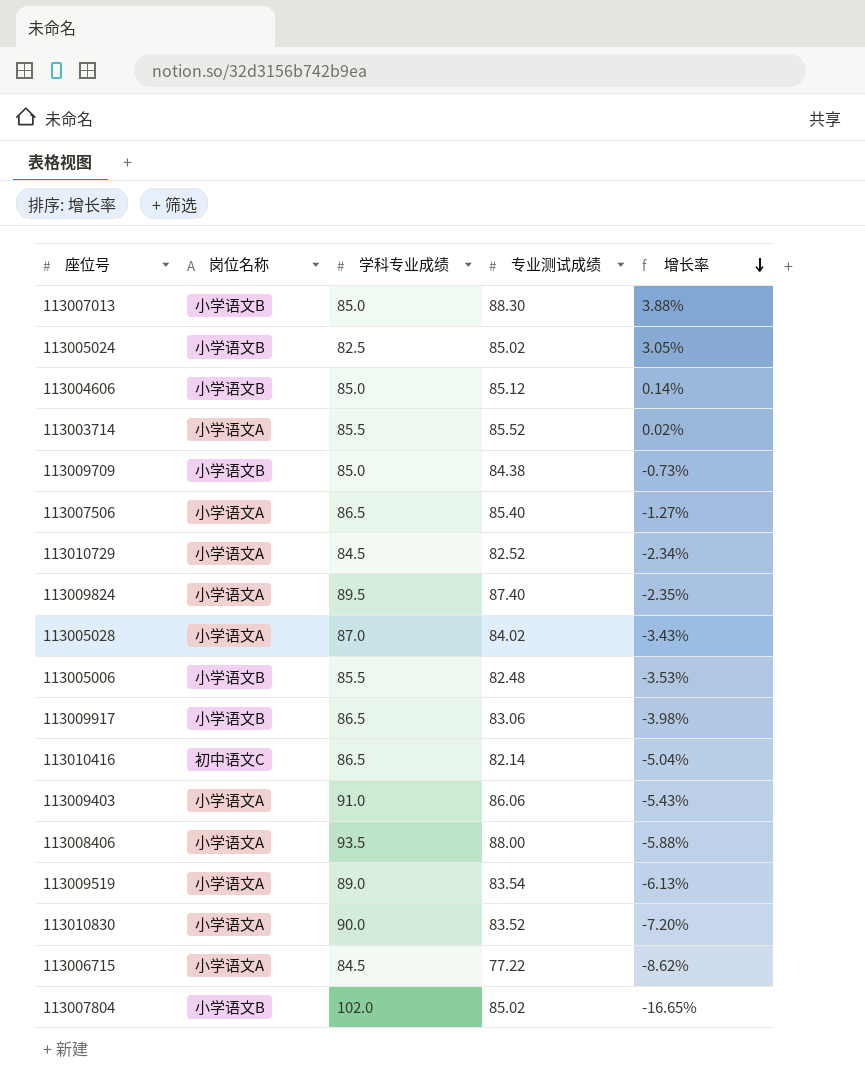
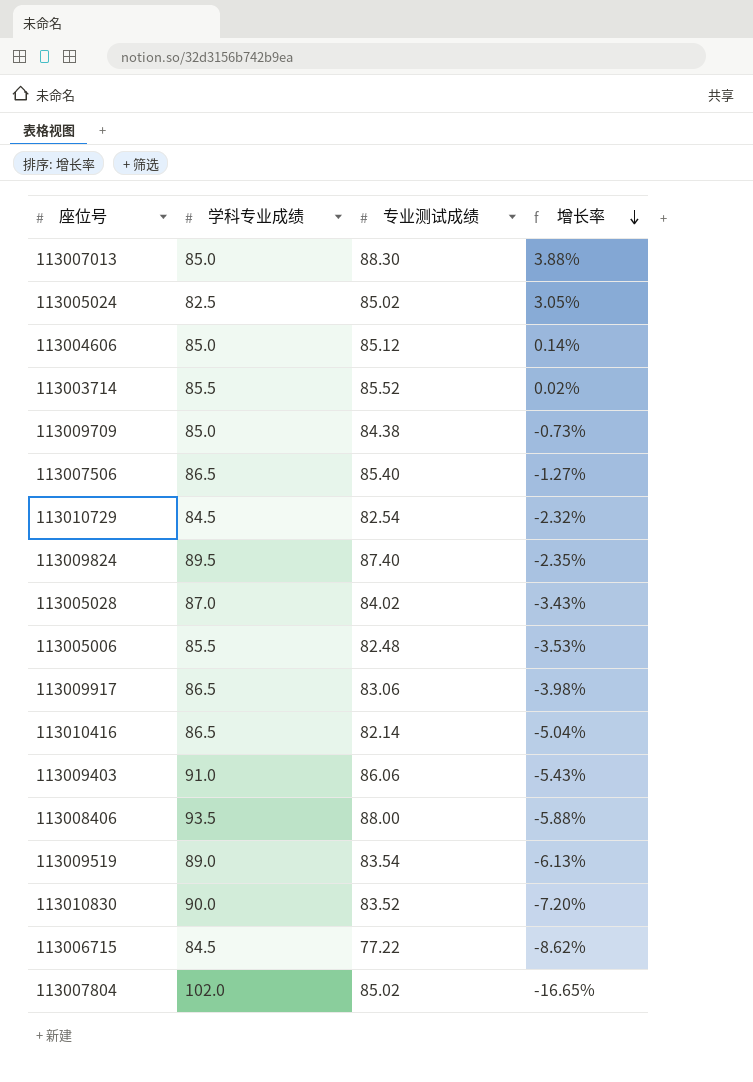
column 岗位名称 | position: 2 -> none
113010729 | 专业测试成绩: 82.52 -> 82.54
113010729 | 增长率: -2.34% -> -2.32%

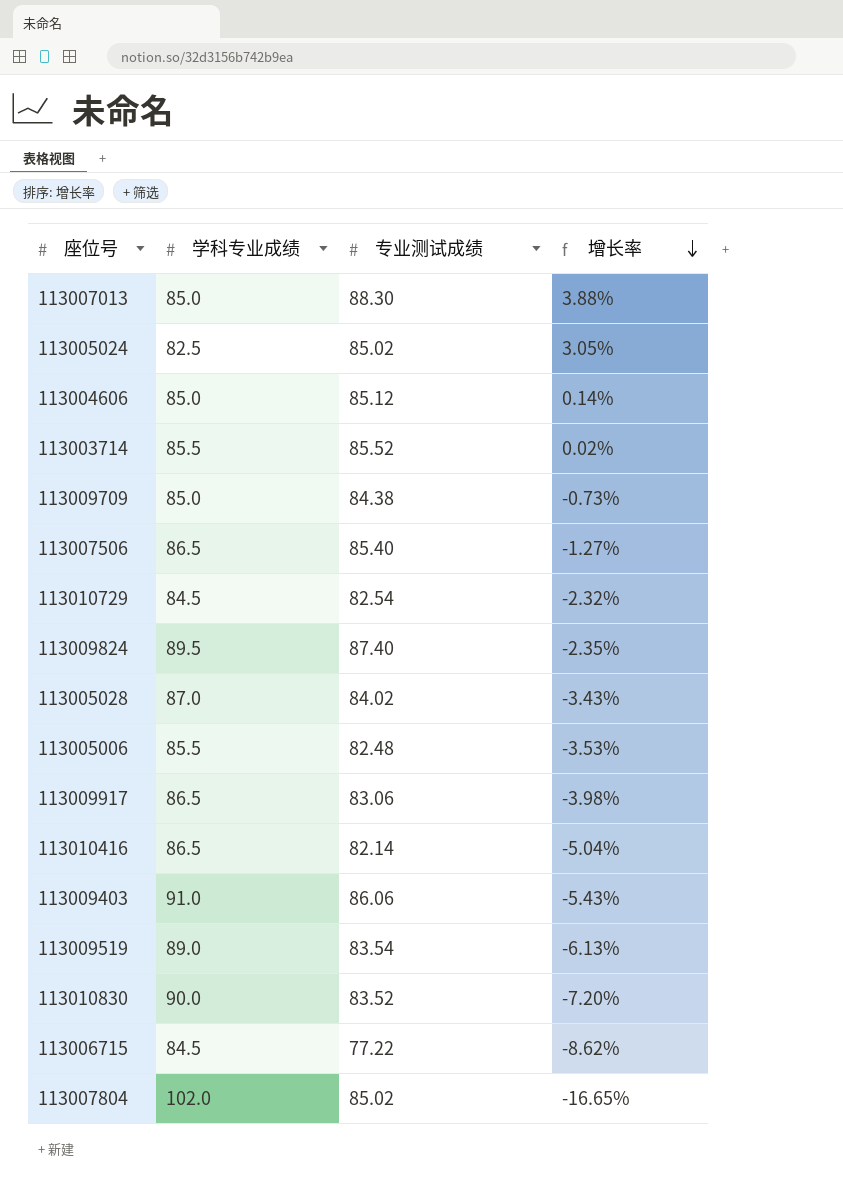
row 113008406: 93.5 | 88.00 | -5.88% -> none

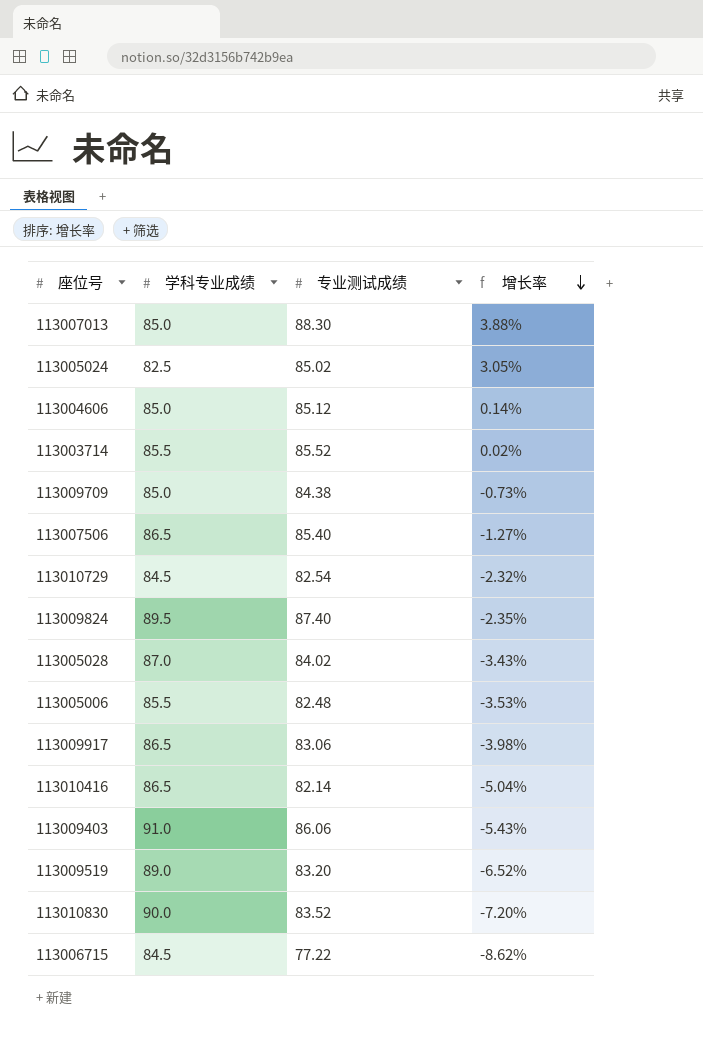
row 113007804: 102.0 | 85.02 | -16.65% -> none
113009519 | 专业测试成绩: 83.54 -> 83.20
113009519 | 增长率: -6.13% -> -6.52%

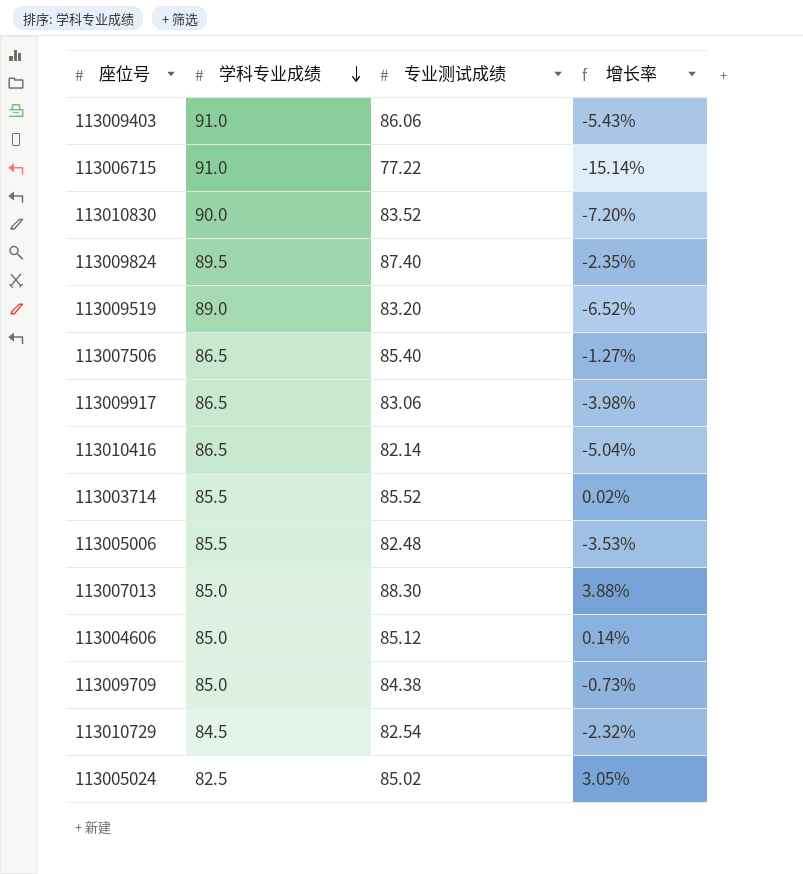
row order: 增长率 descending -> 学科专业成绩 descending
row 113005028: 87.0 | 84.02 | -3.43% -> none
113006715 | 学科专业成绩: 84.5 -> 91.0
113006715 | 增长率: -8.62% -> -15.14%

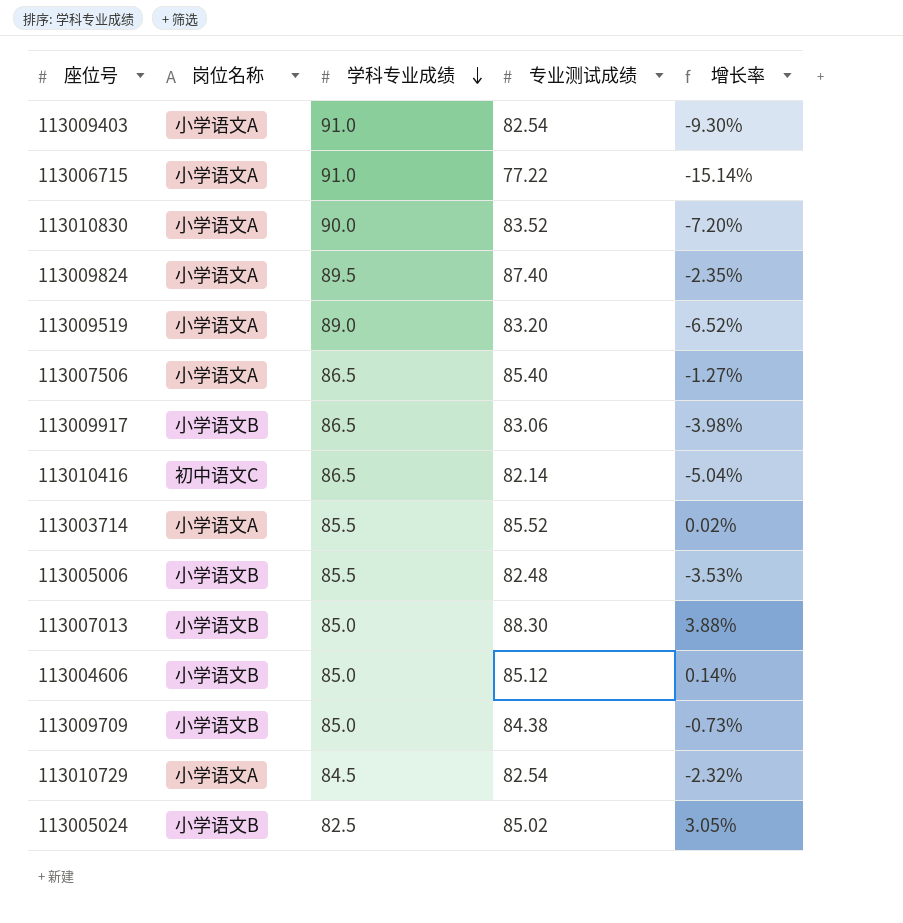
column 岗位名称 | position: none -> 2
113009403 | 专业测试成绩: 86.06 -> 82.54
113009403 | 增长率: -5.43% -> -9.30%

